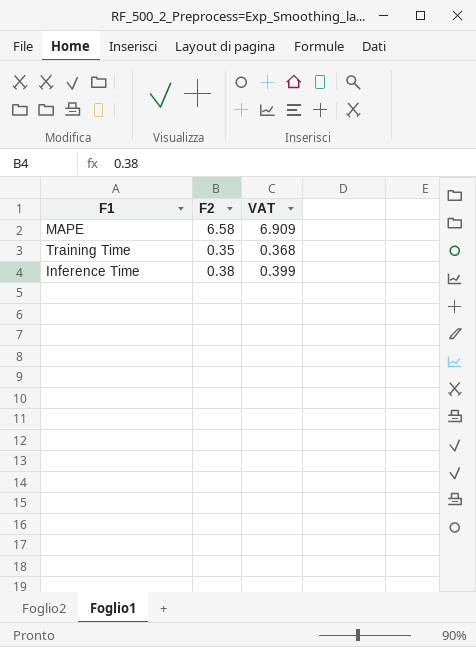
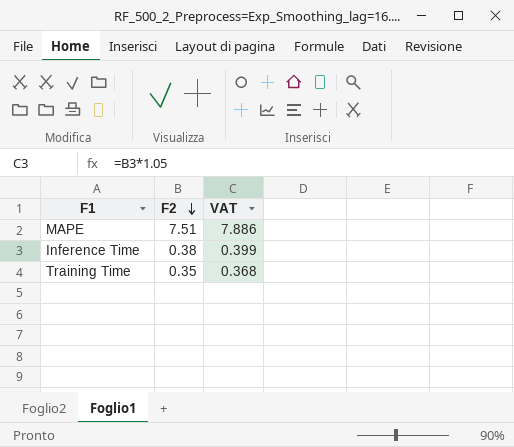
row order: none -> F2 descending
MAPE | F2: 6.58 -> 7.51
MAPE | VAT: 6.909 -> 7.886

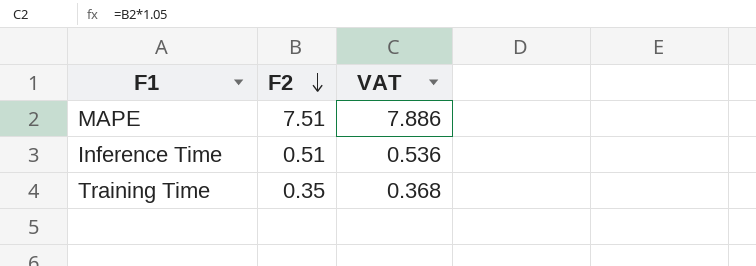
Inference Time | F2: 0.38 -> 0.51
Inference Time | VAT: 0.399 -> 0.536

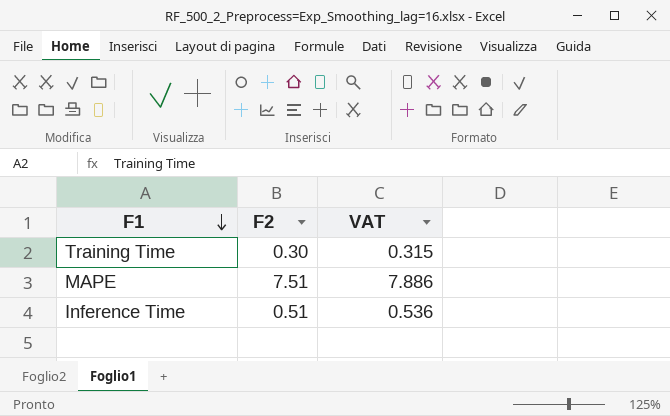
row order: F2 descending -> F1 descending
Training Time | F2: 0.35 -> 0.30
Training Time | VAT: 0.368 -> 0.315

